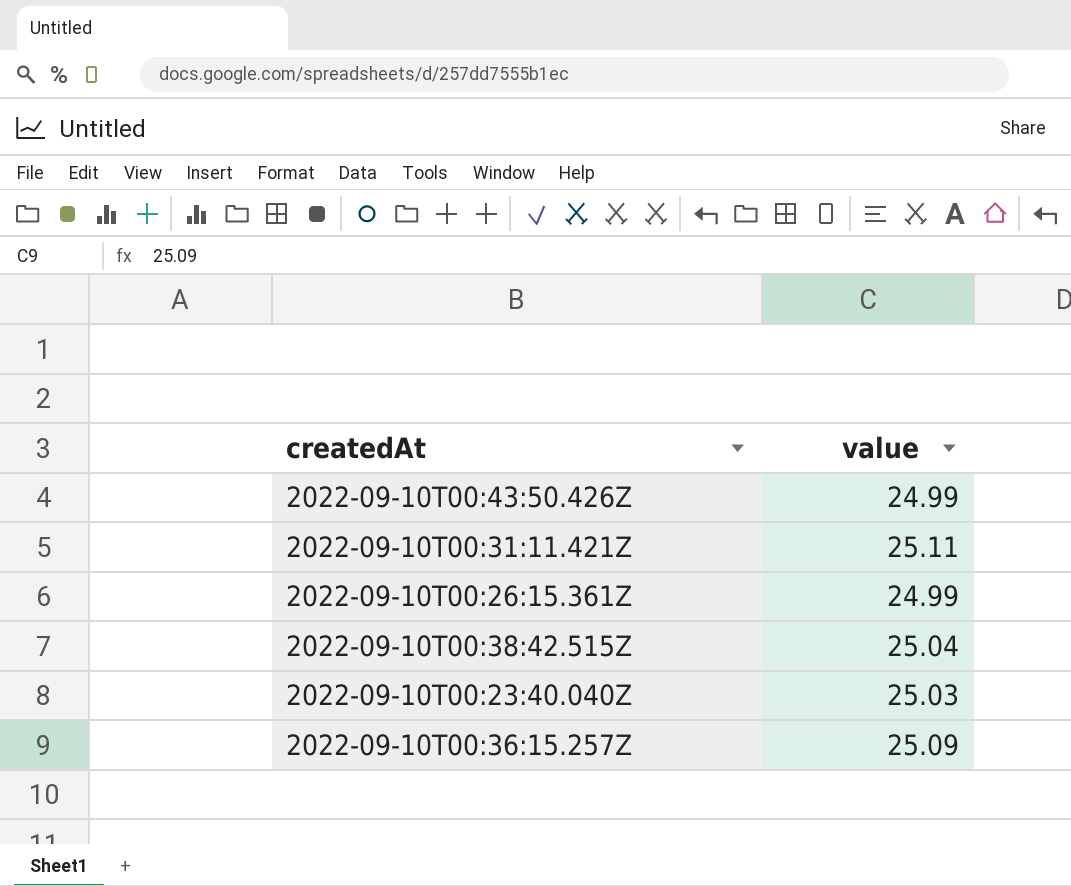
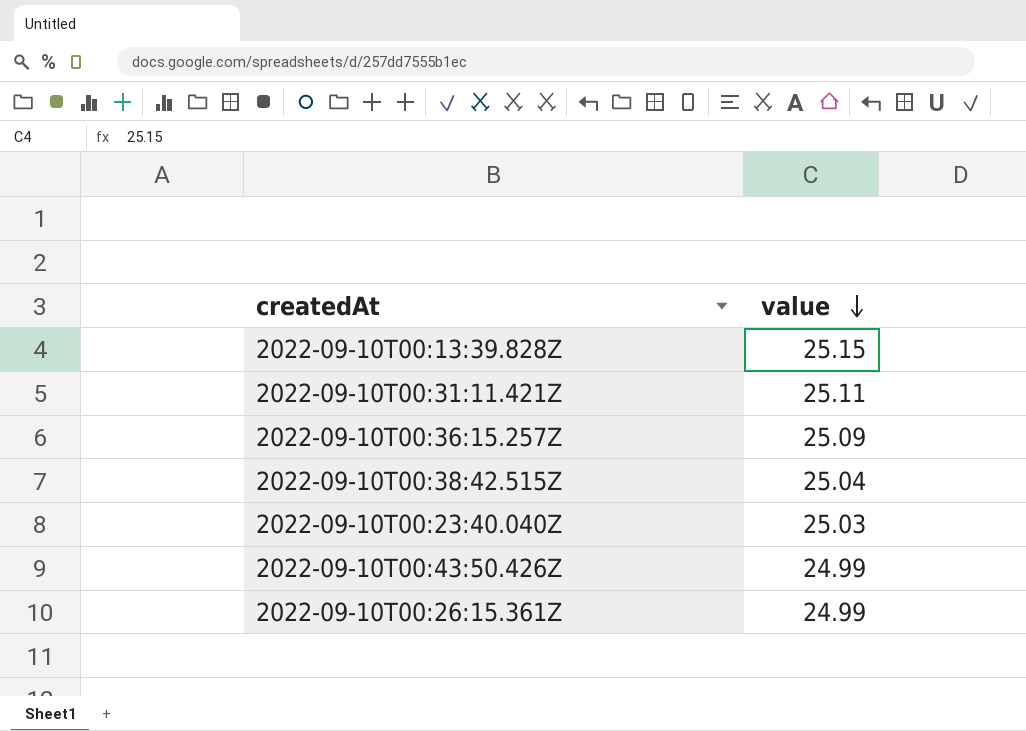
row order: none -> value descending
row 2022-09-10T00:13:39.828Z: none -> 25.15

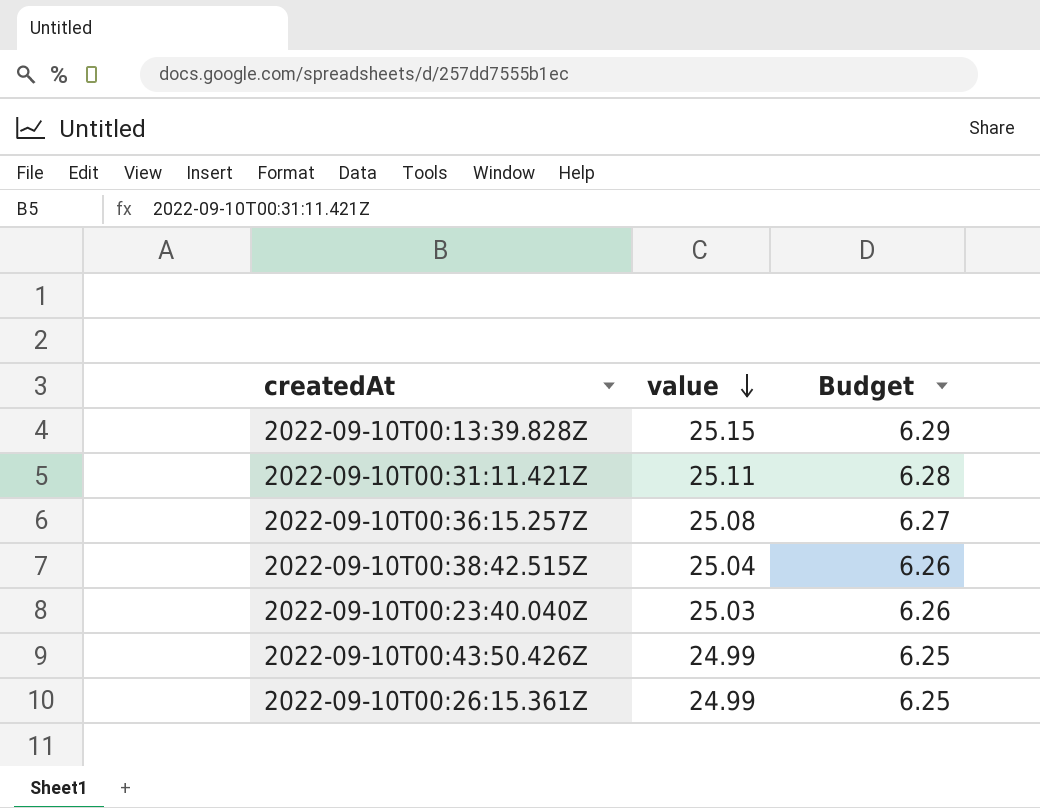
column Budget | formula: none -> [value] * 0.25
2022-09-10T00:36:15.257Z | value: 25.09 -> 25.08

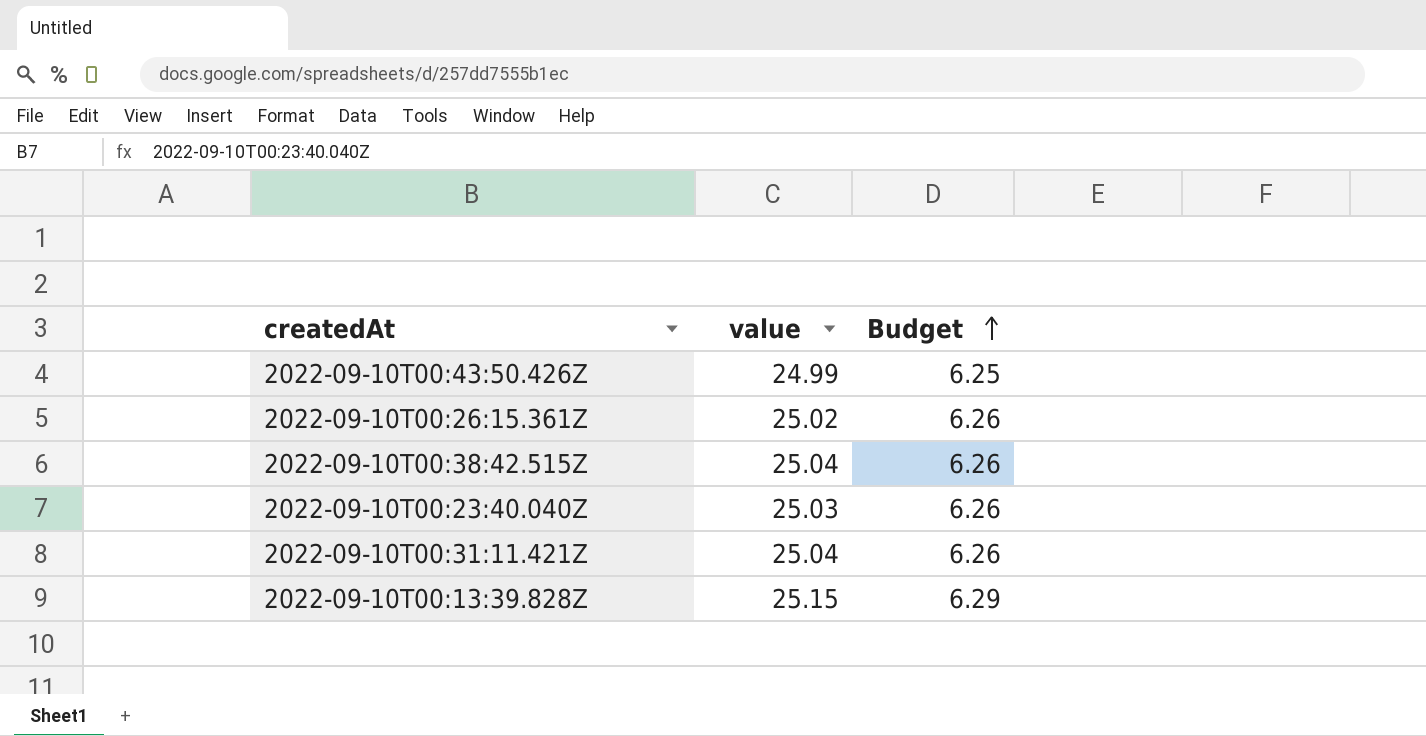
row order: value descending -> Budget ascending
row 2022-09-10T00:36:15.257Z: 25.08 | 6.27 -> none
2022-09-10T00:26:15.361Z | value: 24.99 -> 25.02
2022-09-10T00:26:15.361Z | Budget: 6.25 -> 6.26
2022-09-10T00:31:11.421Z | value: 25.11 -> 25.04
2022-09-10T00:31:11.421Z | Budget: 6.28 -> 6.26

